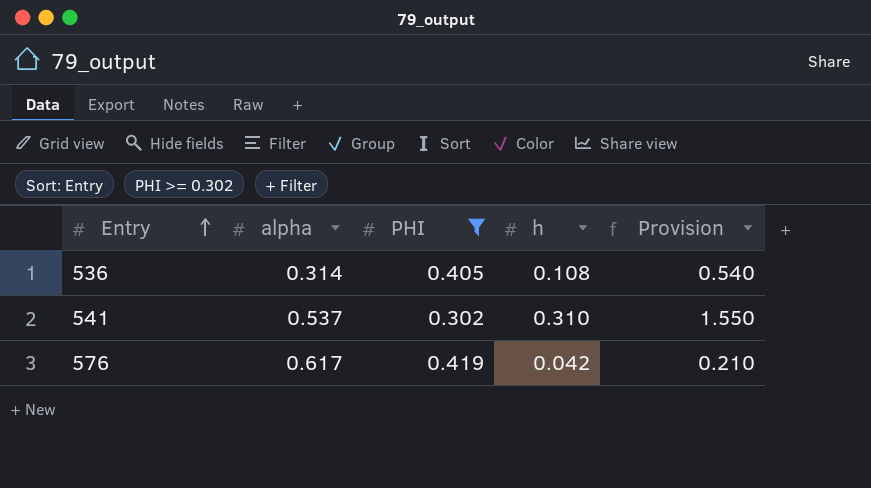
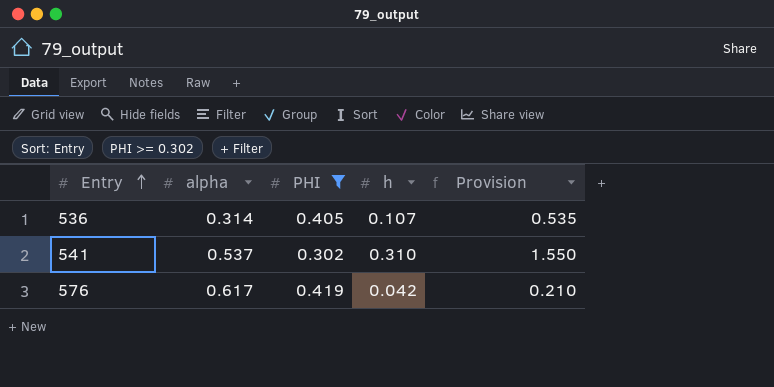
536 | h: 0.108 -> 0.107
536 | Provision: 0.540 -> 0.535

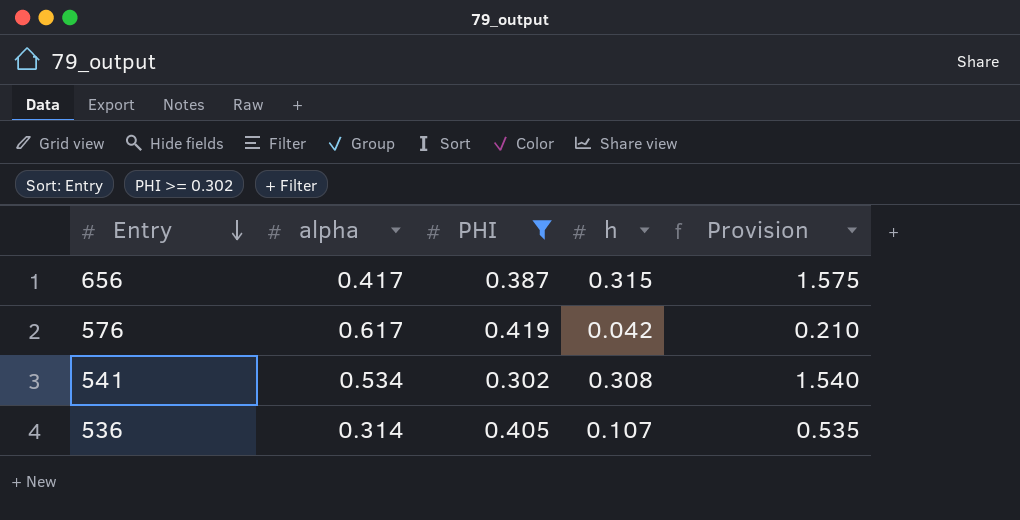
row order: Entry ascending -> Entry descending
row 656: none -> 0.417 | 0.387 | 0.315 | 1.575
541 | alpha: 0.537 -> 0.534
541 | h: 0.310 -> 0.308
541 | Provision: 1.550 -> 1.540

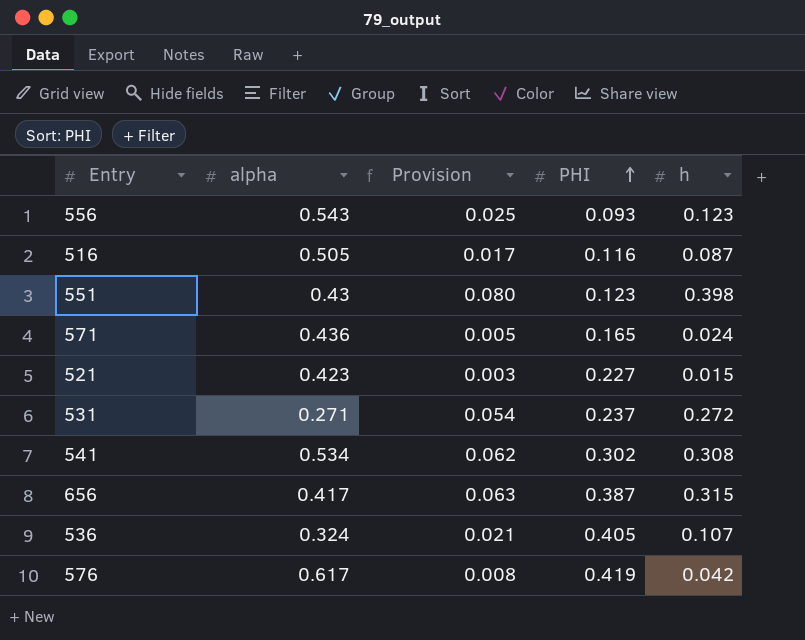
filter: PHI >= 0.302 -> none
row order: Entry descending -> PHI ascending
column Provision | formula: [h] * 5 -> [h] * 0.2
column Provision | position: 5 -> 3
536 | alpha: 0.314 -> 0.324

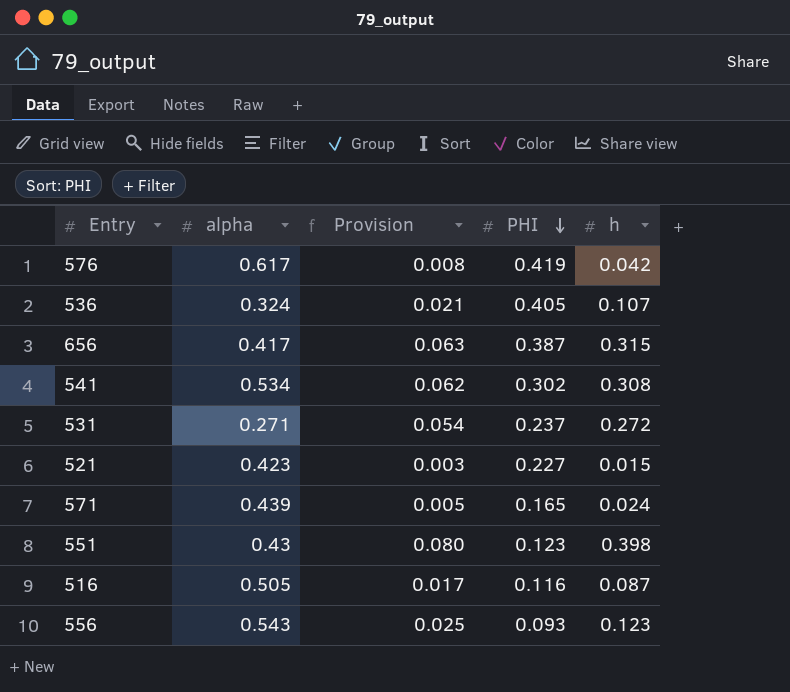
row order: PHI ascending -> PHI descending
571 | alpha: 0.436 -> 0.439

